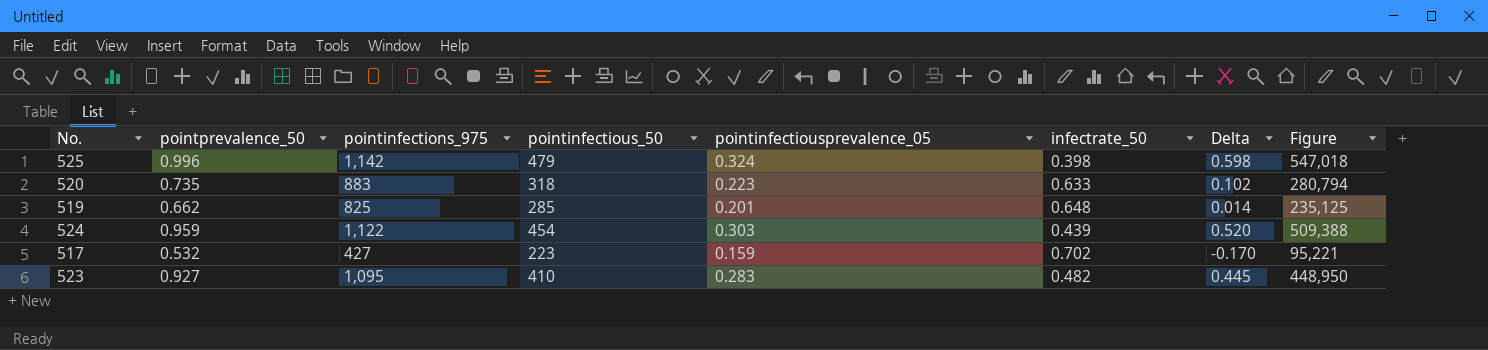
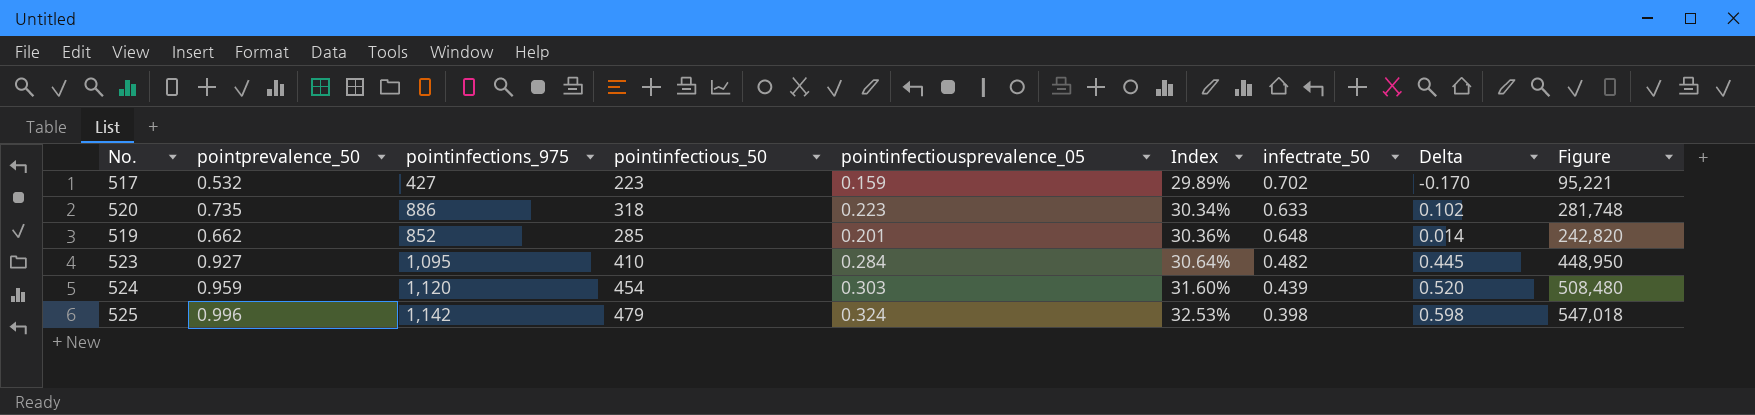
row order: none -> Index ascending
column Index | formula: none -> [pointinfectiousprevalence_05] / [pointprevalence_50]
520 | pointinfections_975: 883 -> 886
520 | Figure: 280,794 -> 281,748
519 | pointinfections_975: 825 -> 852
519 | Figure: 235,125 -> 242,820
523 | pointinfectiousprevalence_05: 0.283 -> 0.284
524 | pointinfections_975: 1,122 -> 1,120
524 | Figure: 509,388 -> 508,480

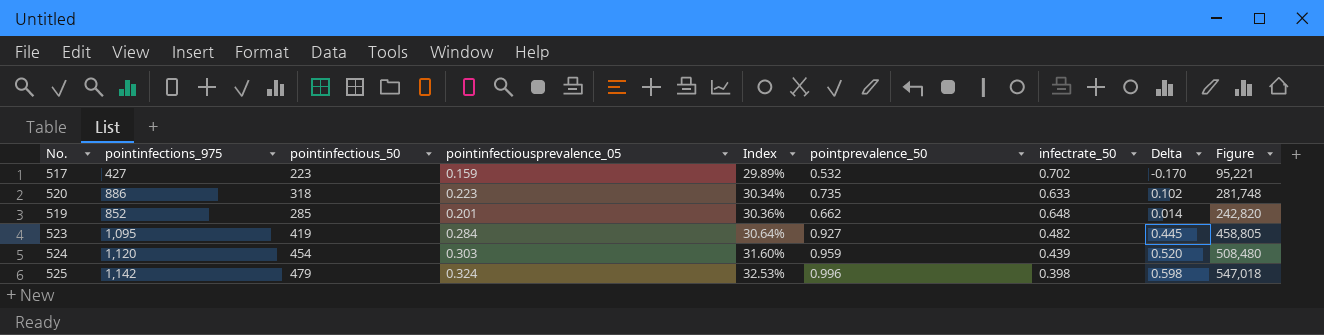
column pointprevalence_50 | position: 2 -> 6
523 | pointinfectious_50: 410 -> 419
523 | Figure: 448,950 -> 458,805

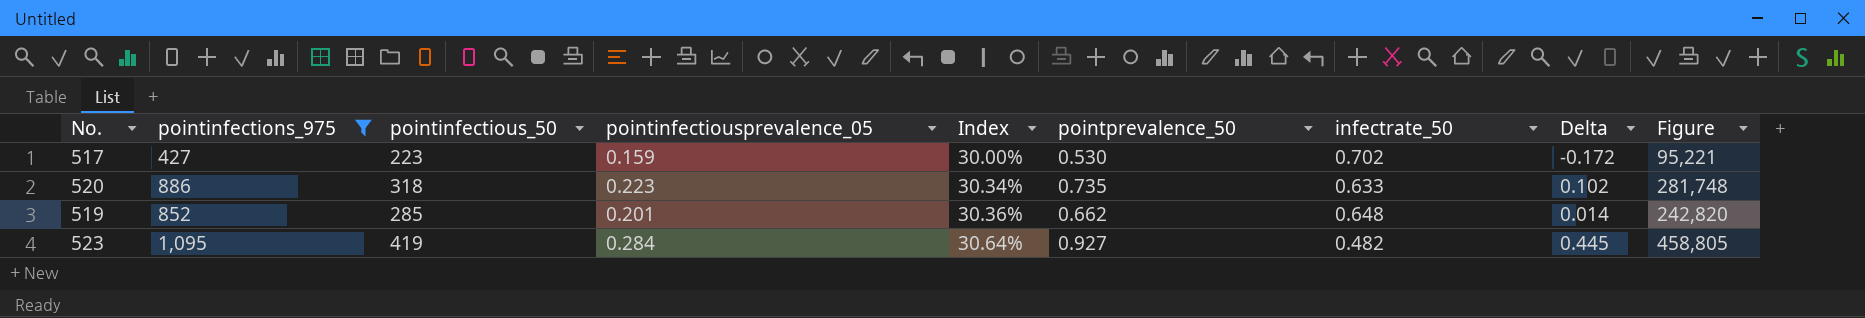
filter: none -> pointinfections_975 <= 1,095
517 | Index: 29.89% -> 30.00%
517 | pointprevalence_50: 0.532 -> 0.530
517 | Delta: -0.170 -> -0.172

